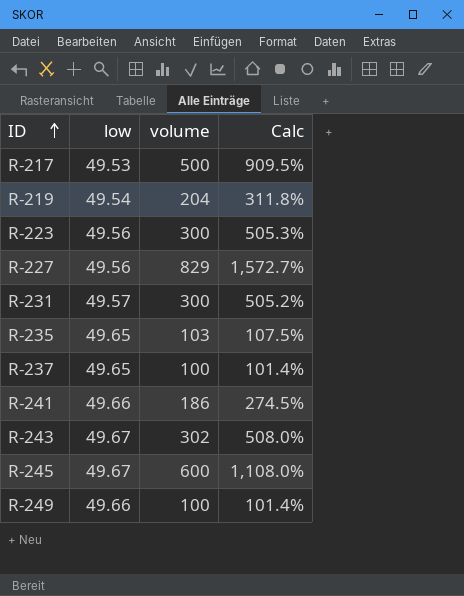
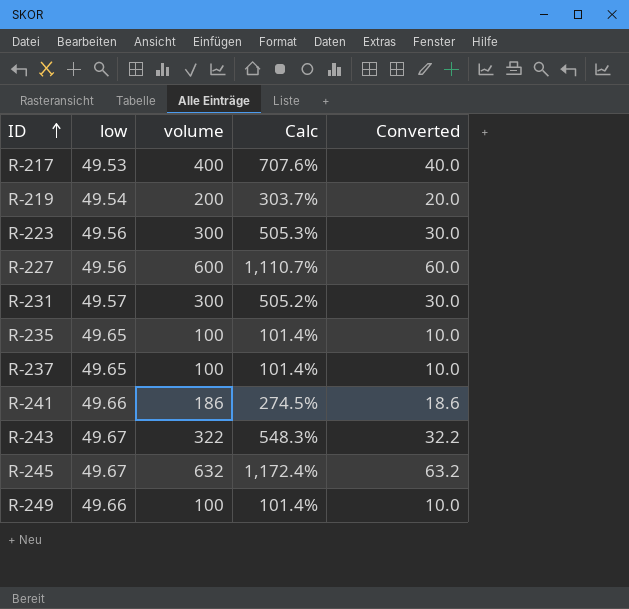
column Converted | formula: none -> [volume] * 0.1
R-217 | volume: 500 -> 400
R-217 | Calc: 909.5% -> 707.6%
R-219 | volume: 204 -> 200
R-219 | Calc: 311.8% -> 303.7%
R-227 | volume: 829 -> 600
R-227 | Calc: 1,572.7% -> 1,110.7%
R-235 | volume: 103 -> 100
R-235 | Calc: 107.5% -> 101.4%
R-243 | volume: 302 -> 322
R-243 | Calc: 508.0% -> 548.3%
R-245 | volume: 600 -> 632
R-245 | Calc: 1,108.0% -> 1,172.4%

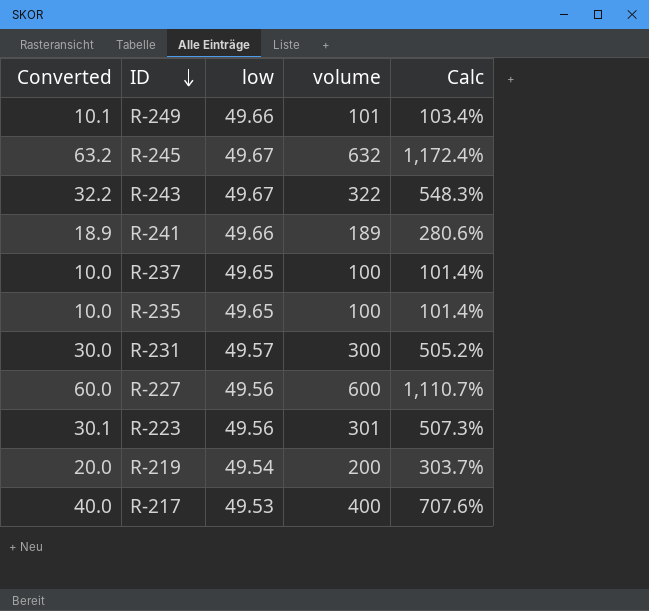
row order: ID ascending -> ID descending
column Converted | position: 5 -> 1
R-249 | Converted: 10.0 -> 10.1
R-249 | volume: 100 -> 101
R-249 | Calc: 101.4% -> 103.4%
R-241 | Converted: 18.6 -> 18.9
R-241 | volume: 186 -> 189
R-241 | Calc: 274.5% -> 280.6%
R-223 | Converted: 30.0 -> 30.1
R-223 | volume: 300 -> 301
R-223 | Calc: 505.3% -> 507.3%

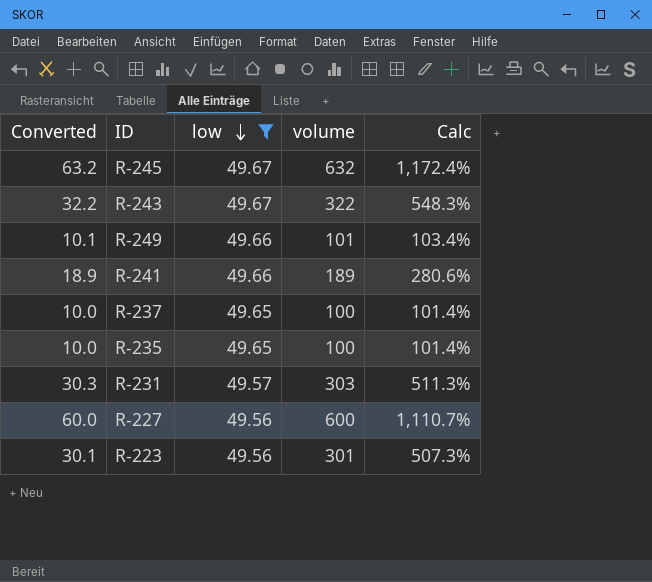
filter: none -> low >= 49.56
row order: ID descending -> low descending
R-231 | Converted: 30.0 -> 30.3
R-231 | volume: 300 -> 303
R-231 | Calc: 505.2% -> 511.3%

